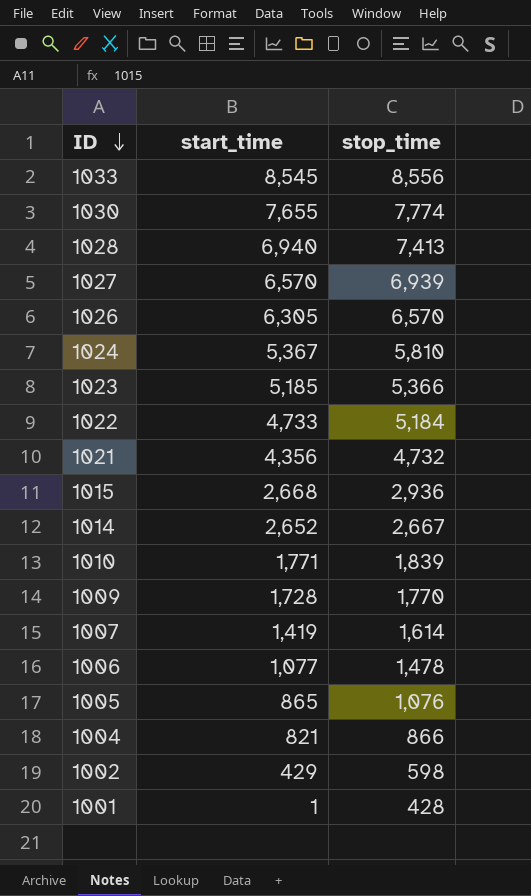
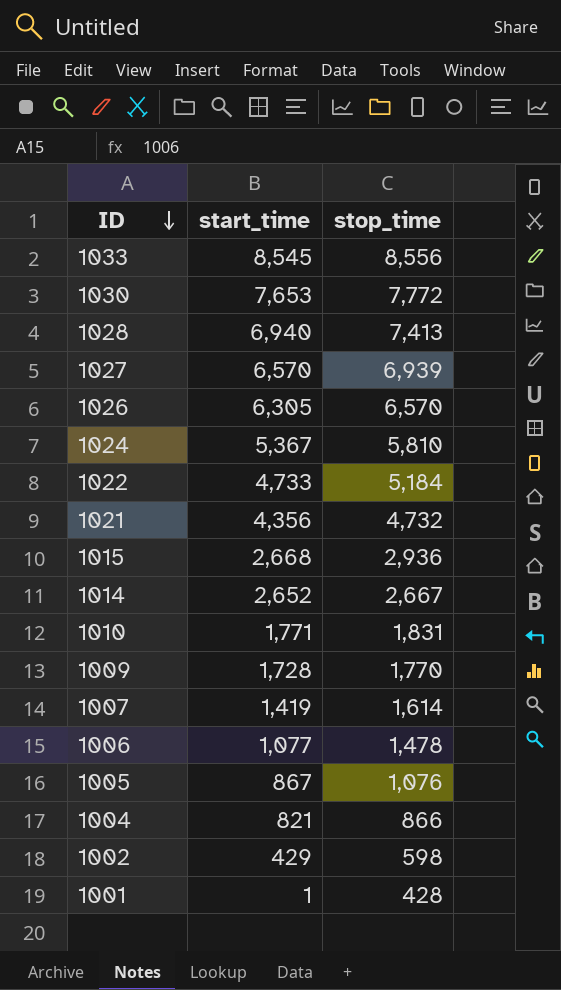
row 1023: 5,185 | 5,366 -> none
1030 | start_time: 7,655 -> 7,653
1030 | stop_time: 7,774 -> 7,772
1010 | stop_time: 1,839 -> 1,831
1005 | start_time: 865 -> 867

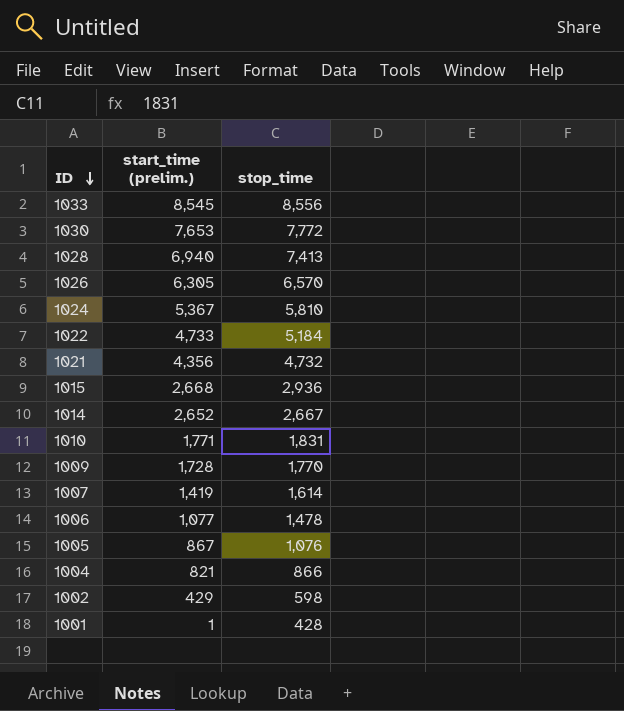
column name: start_time -> start_time (prelim.)
row 1027: 6,570 | 6,939 -> none

